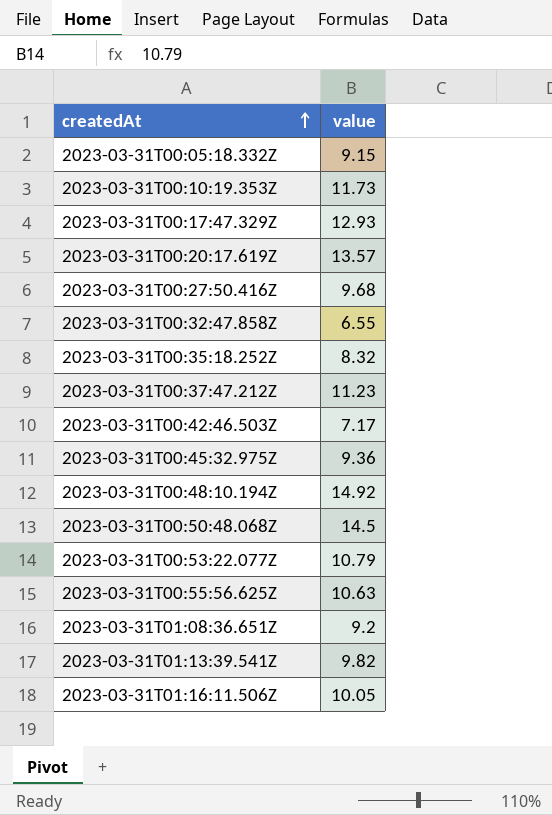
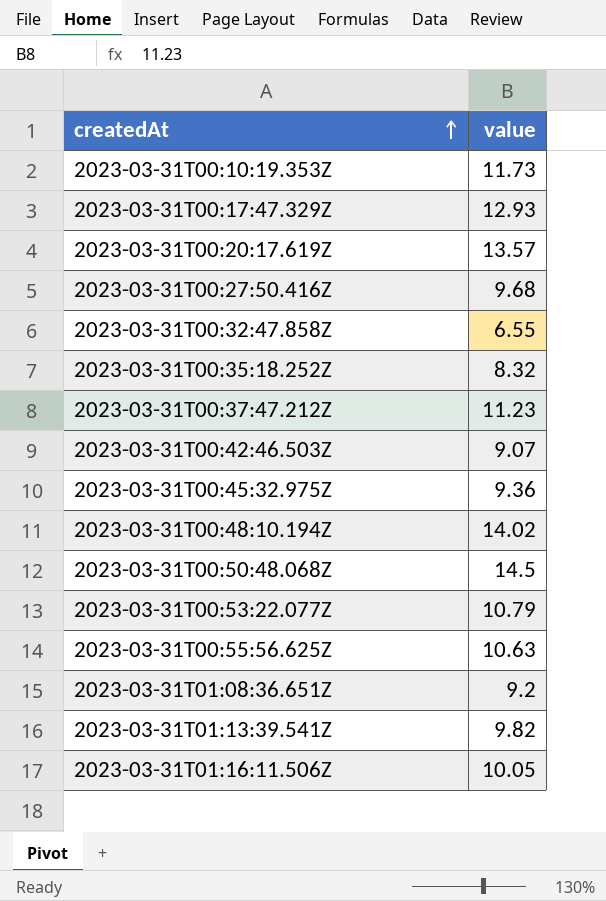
row 2023-03-31T00:05:18.332Z: 9.15 -> none
2023-03-31T00:42:46.503Z | value: 7.17 -> 9.07
2023-03-31T00:48:10.194Z | value: 14.92 -> 14.02

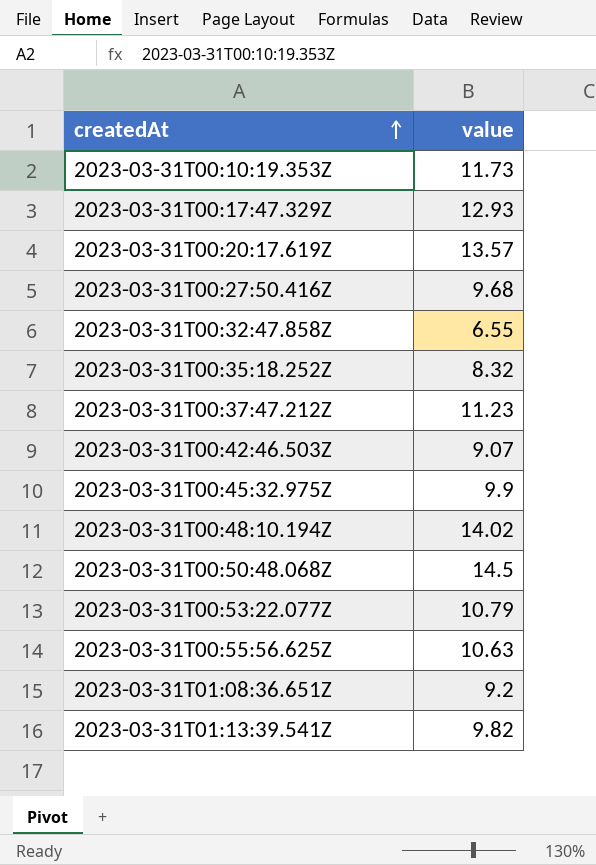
row 2023-03-31T01:16:11.506Z: 10.05 -> none
2023-03-31T00:45:32.975Z | value: 9.36 -> 9.9

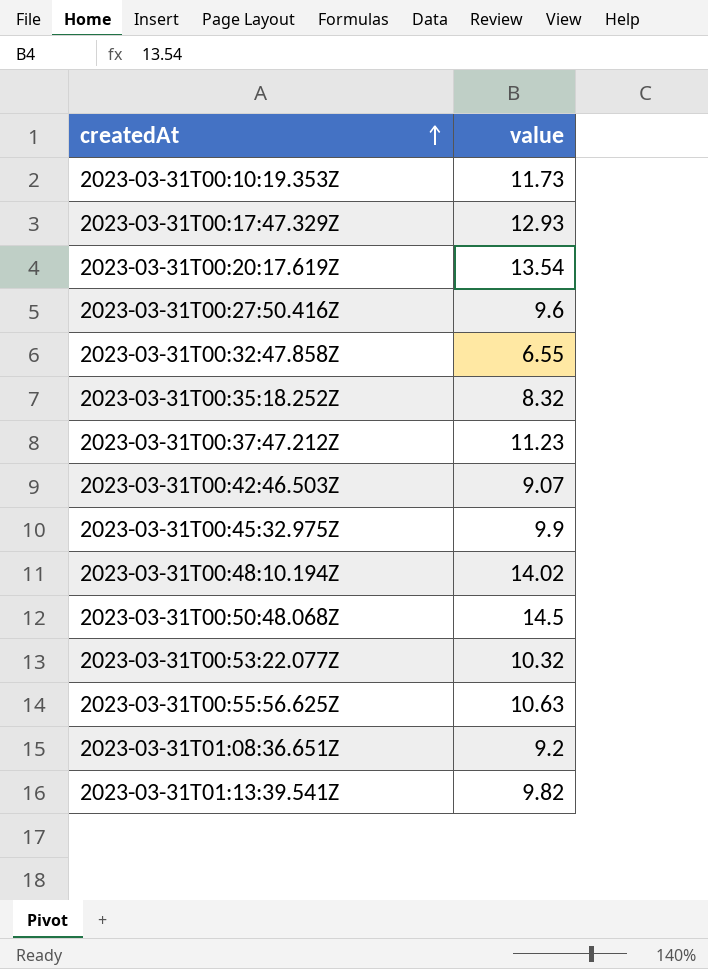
2023-03-31T00:20:17.619Z | value: 13.57 -> 13.54
2023-03-31T00:27:50.416Z | value: 9.68 -> 9.6
2023-03-31T00:53:22.077Z | value: 10.79 -> 10.32

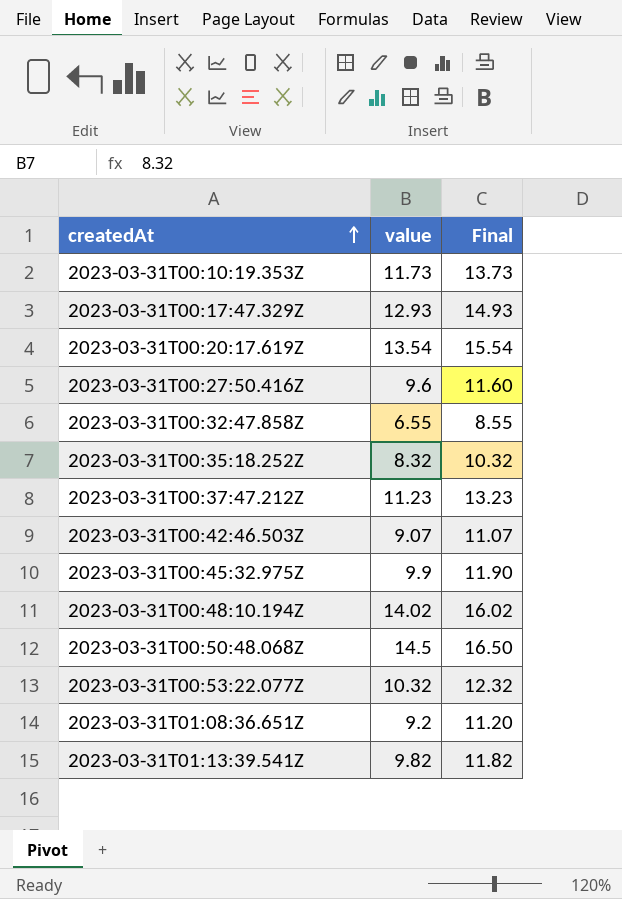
column Final | formula: none -> [value] + 2
row 2023-03-31T00:55:56.625Z: 10.63 -> none

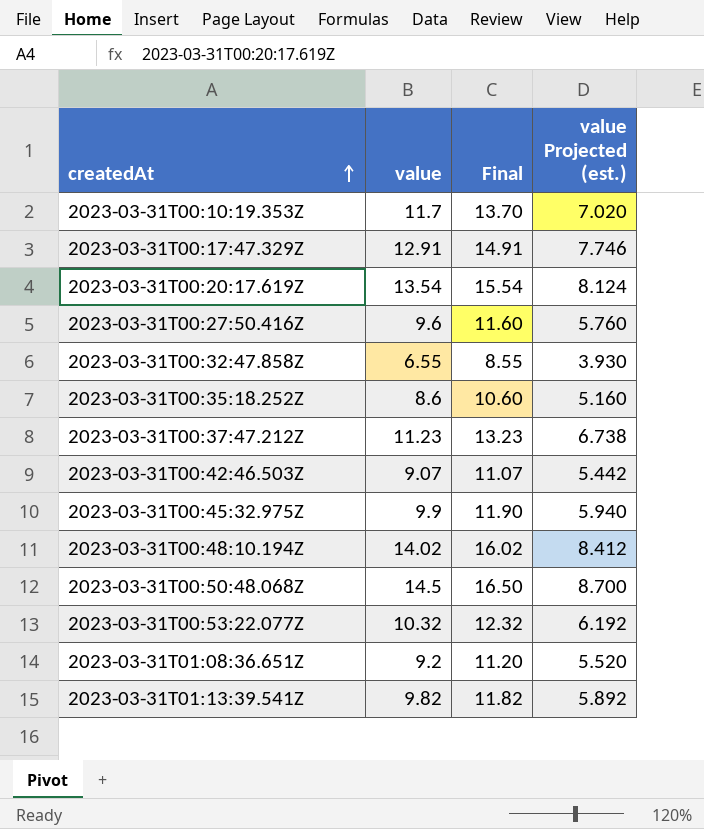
column value Projected (est.) | formula: none -> [value] * 0.6
2023-03-31T00:10:19.353Z | value: 11.73 -> 11.7
2023-03-31T00:10:19.353Z | Final: 13.73 -> 13.70
2023-03-31T00:17:47.329Z | value: 12.93 -> 12.91
2023-03-31T00:17:47.329Z | Final: 14.93 -> 14.91
2023-03-31T00:35:18.252Z | value: 8.32 -> 8.6
2023-03-31T00:35:18.252Z | Final: 10.32 -> 10.60

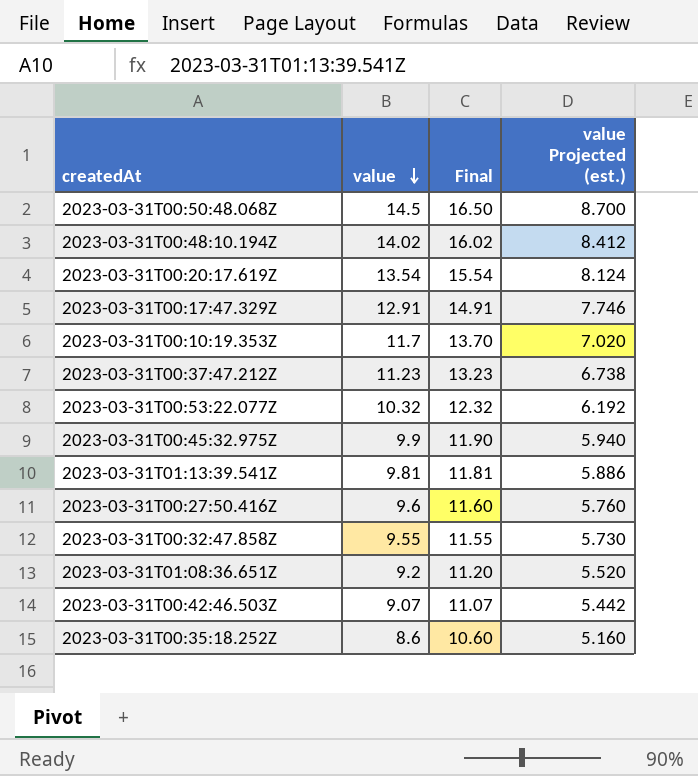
row order: createdAt ascending -> value descending
2023-03-31T01:13:39.541Z | value: 9.82 -> 9.81
2023-03-31T01:13:39.541Z | Final: 11.82 -> 11.81
2023-03-31T01:13:39.541Z | value Projected (est.): 5.892 -> 5.886
2023-03-31T00:32:47.858Z | value: 6.55 -> 9.55
2023-03-31T00:32:47.858Z | Final: 8.55 -> 11.55
2023-03-31T00:32:47.858Z | value Projected (est.): 3.930 -> 5.730

